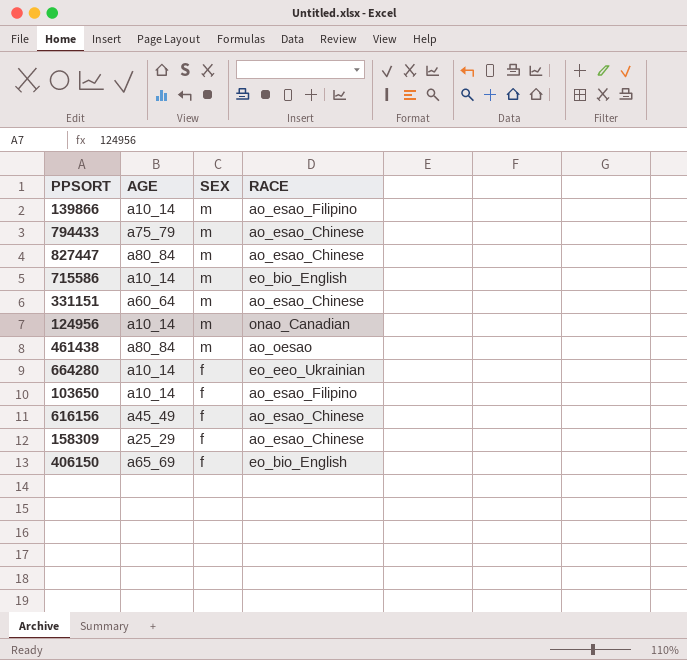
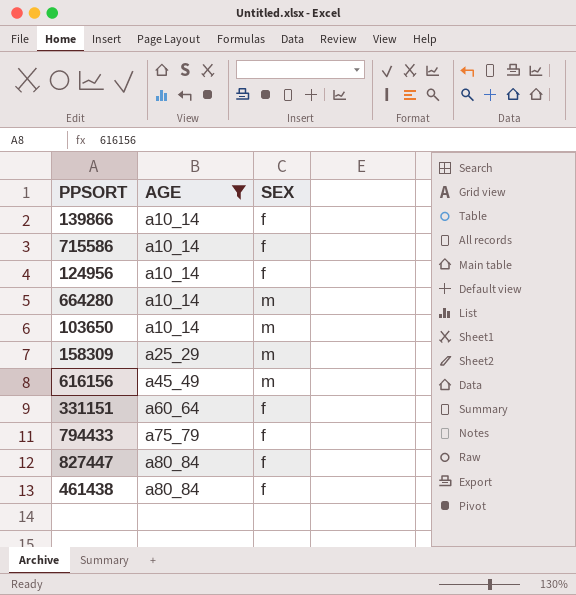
filter: none -> AGE != a65_69
row order: SEX descending -> AGE ascending
column RACE | position: 4 -> none
139866 | SEX: m -> f
715586 | SEX: m -> f
124956 | SEX: m -> f
664280 | SEX: f -> m
103650 | SEX: f -> m
158309 | SEX: f -> m
616156 | SEX: f -> m
331151 | SEX: m -> f
794433 | SEX: m -> f
827447 | SEX: m -> f
461438 | SEX: m -> f

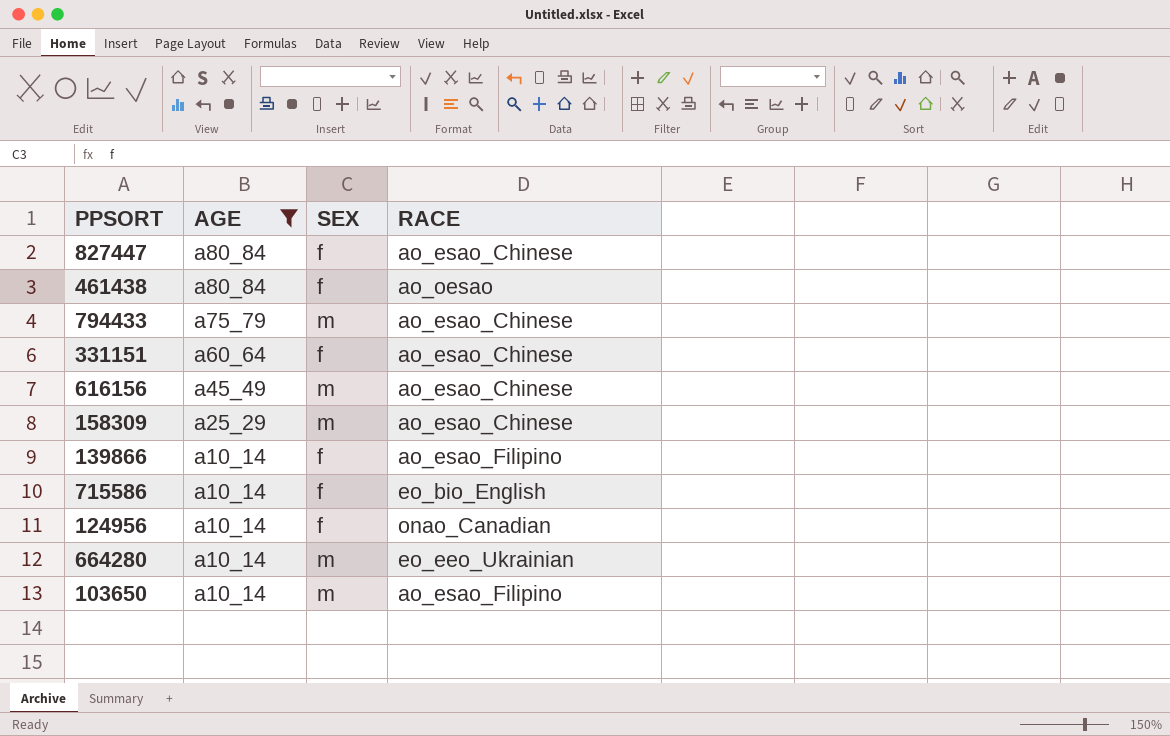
row order: AGE ascending -> AGE descending
column RACE | position: none -> 4
794433 | SEX: f -> m

